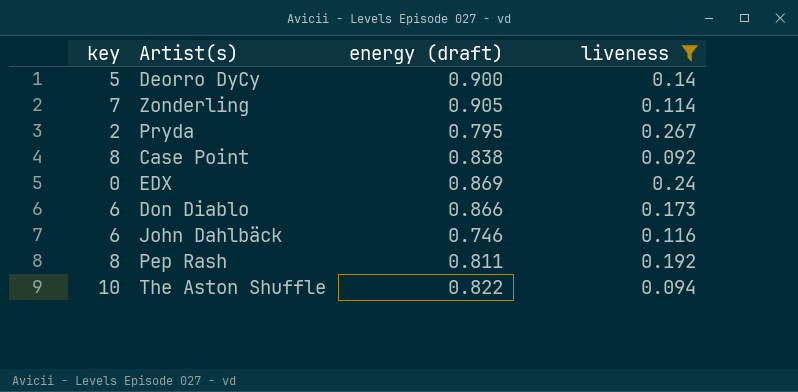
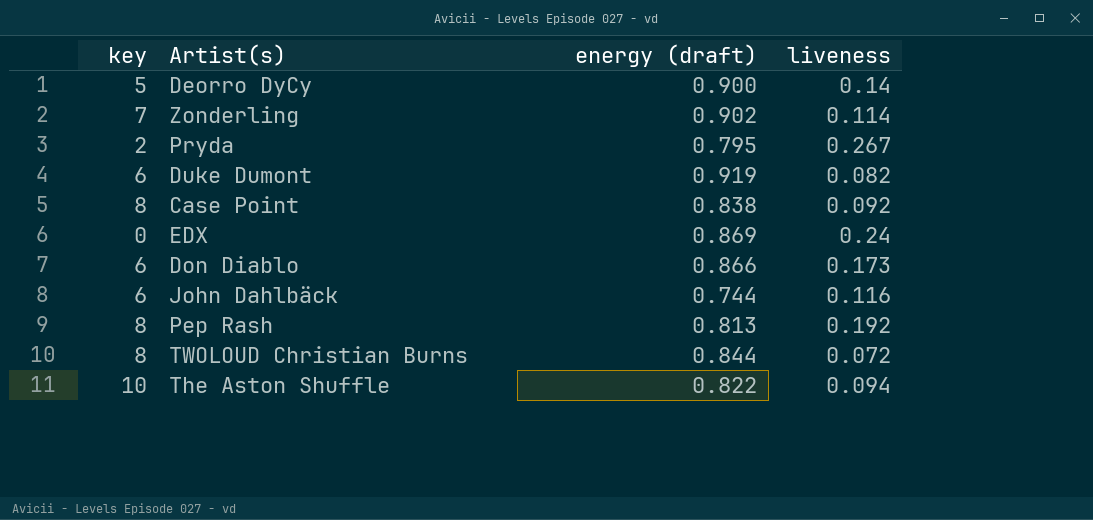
filter: liveness >= 0.092 -> none
Zonderling | energy (draft): 0.905 -> 0.902
John Dahlbäck | energy (draft): 0.746 -> 0.744
Pep Rash | energy (draft): 0.811 -> 0.813

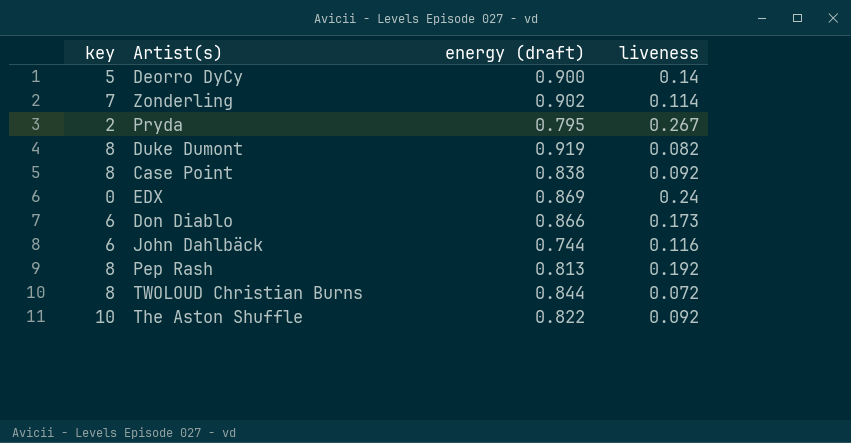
Duke Dumont | key: 6 -> 8
The Aston Shuffle | liveness: 0.094 -> 0.092

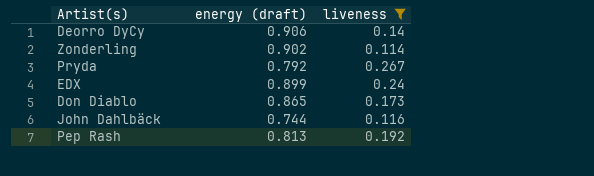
filter: none -> liveness >= 0.114
column key | position: 1 -> none
Deorro DyCy | energy (draft): 0.900 -> 0.906
Pryda | energy (draft): 0.795 -> 0.792
EDX | energy (draft): 0.869 -> 0.899
Don Diablo | energy (draft): 0.866 -> 0.865

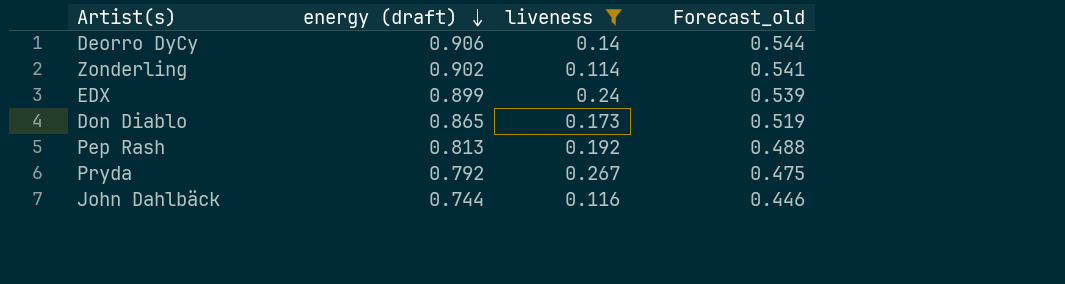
row order: none -> energy (draft) descending
column Forecast_old | formula: none -> [energy (draft)] * 0.6

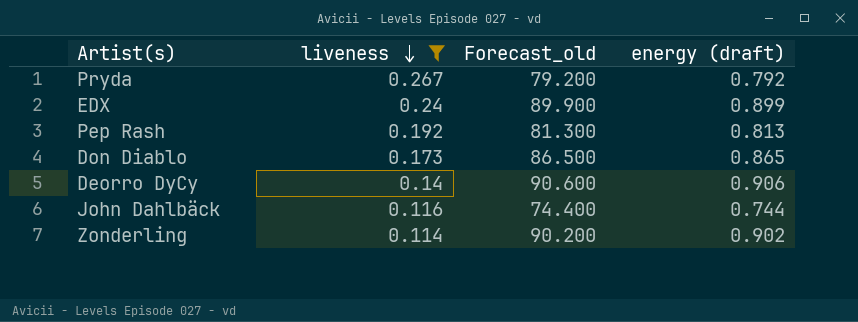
row order: energy (draft) descending -> liveness descending
column Forecast_old | formula: [energy (draft)] * 0.6 -> [energy (draft)] * 100
column energy (draft) | position: 2 -> 4

